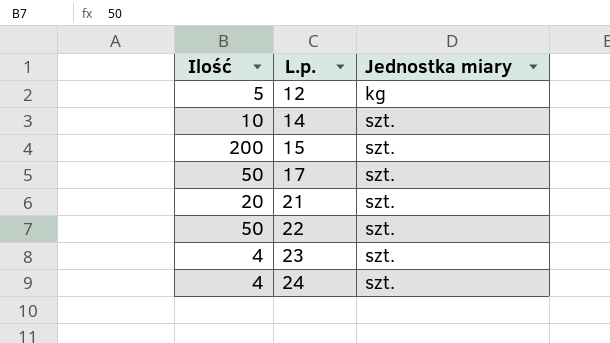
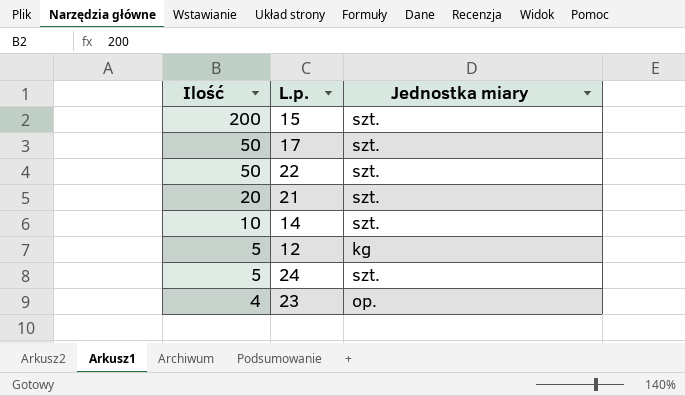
row order: L.p. ascending -> Ilość descending
24 | Ilość: 4 -> 5
23 | Jednostka miary: szt. -> op.

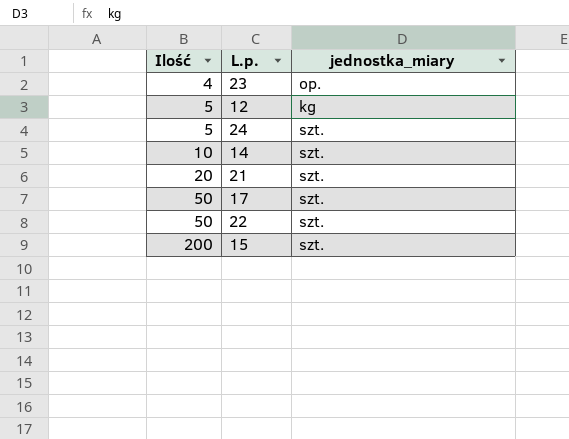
row order: Ilość descending -> Ilość ascending
column name: Jednostka miary -> jednostka_miary

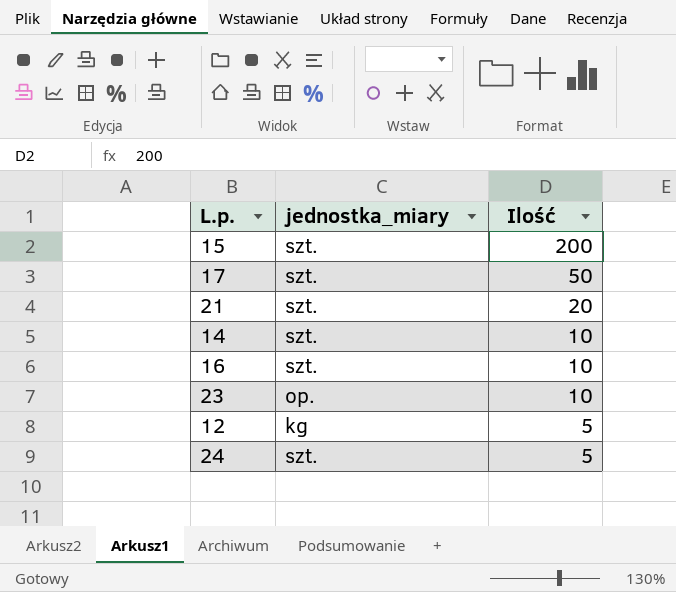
row order: Ilość ascending -> Ilość descending
column Ilość | position: 1 -> 3
row 22: 50 | szt. -> none
row 16: none -> szt. | 10
23 | Ilość: 4 -> 10

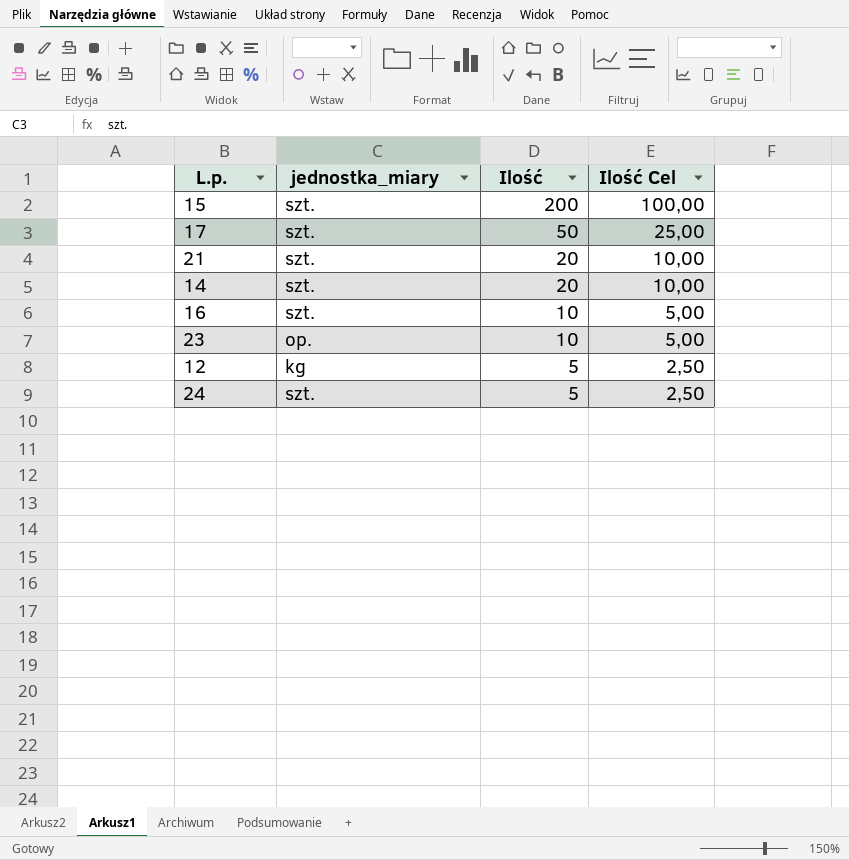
column Ilość Cel | formula: none -> [Ilość] * 0,5
14 | Ilość: 10 -> 20

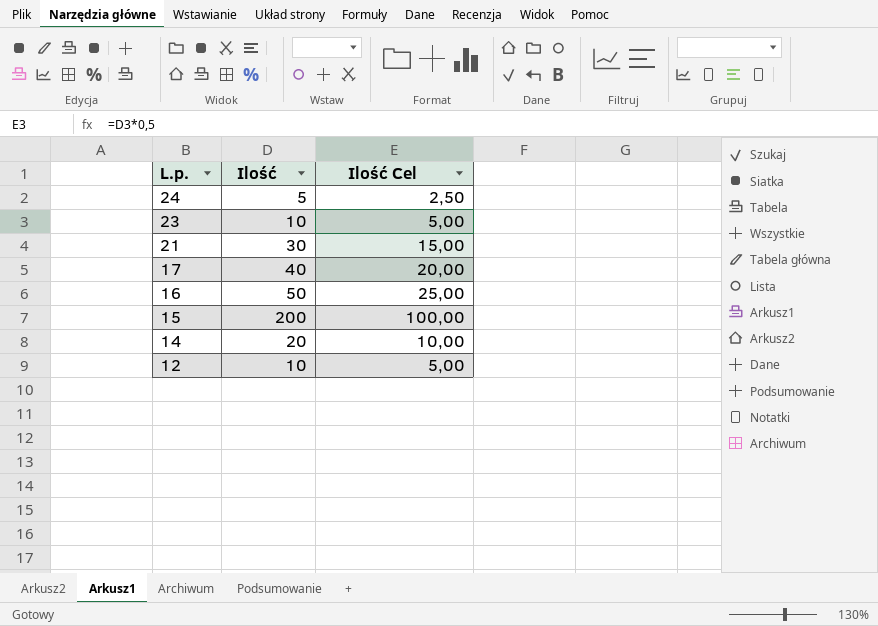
row order: Ilość descending -> L.p. descending
column jednostka_miary | position: 2 -> none
21 | Ilość: 20 -> 30
21 | Ilość Cel: 10,00 -> 15,00
17 | Ilość: 50 -> 40
17 | Ilość Cel: 25,00 -> 20,00
16 | Ilość: 10 -> 50
16 | Ilość Cel: 5,00 -> 25,00
12 | Ilość: 5 -> 10
12 | Ilość Cel: 2,50 -> 5,00

